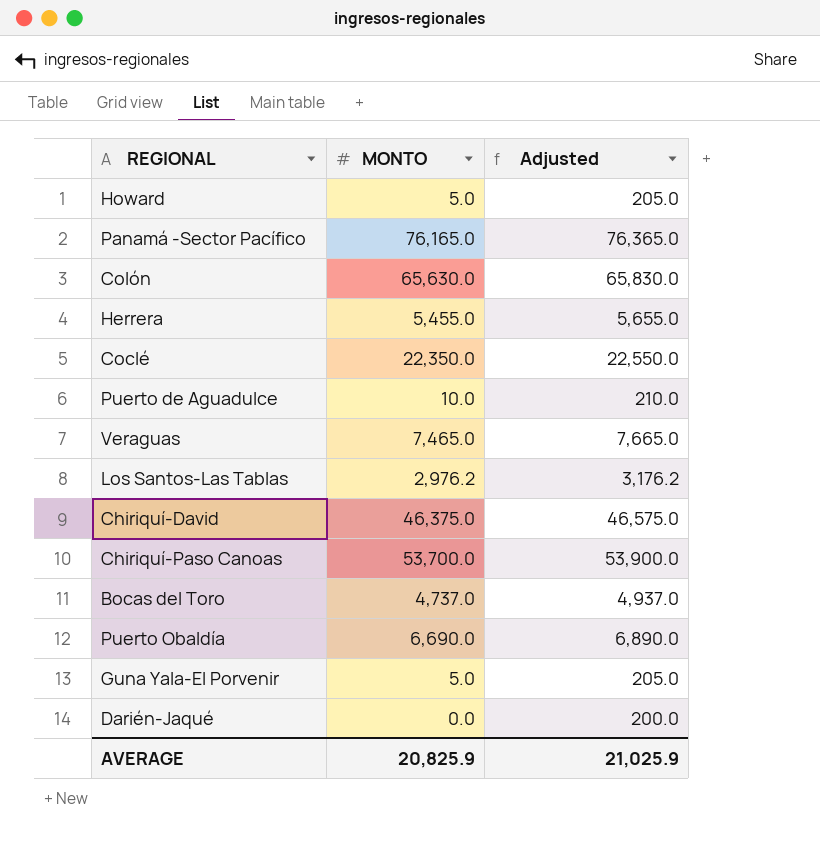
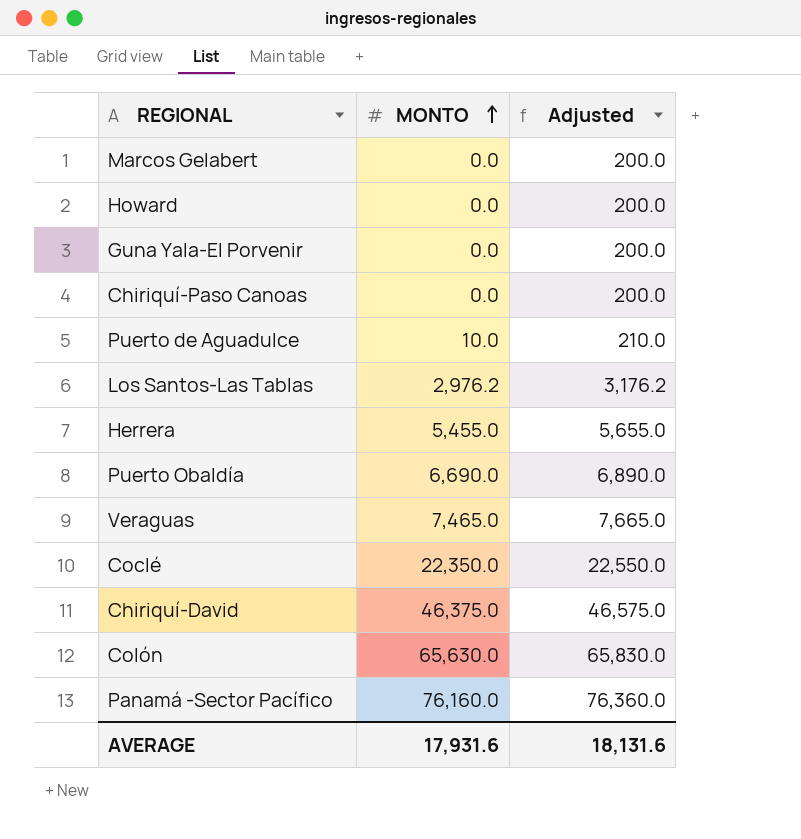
row order: none -> MONTO ascending
row Bocas del Toro: 4,737.0 | 4,937.0 -> none
row Darién-Jaqué: 0.0 | 200.0 -> none
row Marcos Gelabert: none -> 0.0 | 200.0
Howard | MONTO: 5.0 -> 0.0
Howard | Adjusted: 205.0 -> 200.0
Guna Yala-El Porvenir | MONTO: 5.0 -> 0.0
Guna Yala-El Porvenir | Adjusted: 205.0 -> 200.0
Chiriquí-Paso Canoas | MONTO: 53,700.0 -> 0.0
Chiriquí-Paso Canoas | Adjusted: 53,900.0 -> 200.0
Panamá -Sector Pacífico | MONTO: 76,165.0 -> 76,160.0
Panamá -Sector Pacífico | Adjusted: 76,365.0 -> 76,360.0
AVERAGE | MONTO: 20,825.9 -> 17,931.6
AVERAGE | Adjusted: 21,025.9 -> 18,131.6

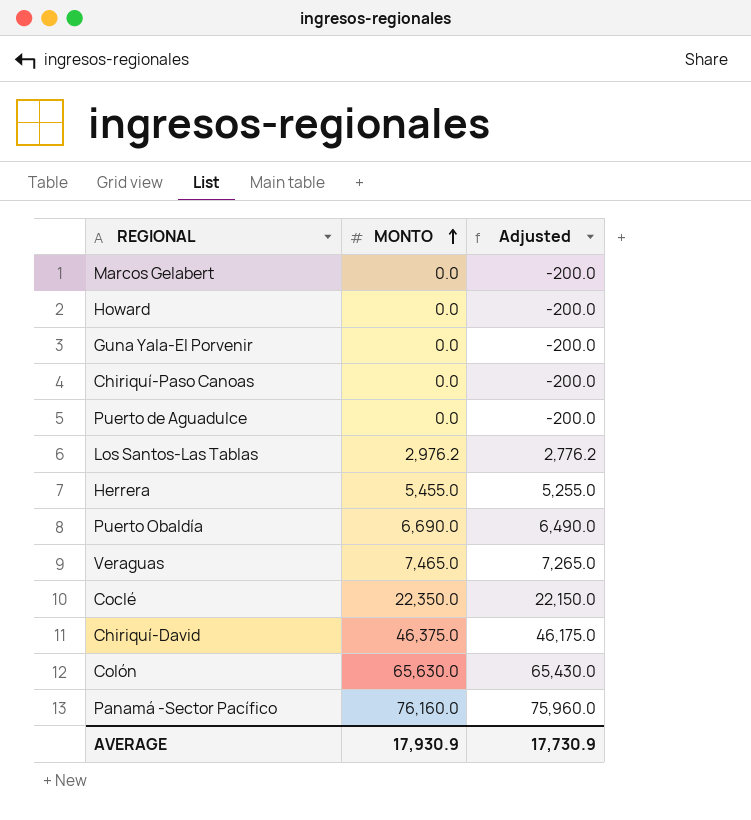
column Adjusted | formula: [MONTO] + 200 -> [MONTO] - 200
Puerto de Aguadulce | MONTO: 10.0 -> 0.0
AVERAGE | MONTO: 17,931.6 -> 17,930.9
AVERAGE | Adjusted: 18,131.6 -> 17,730.9

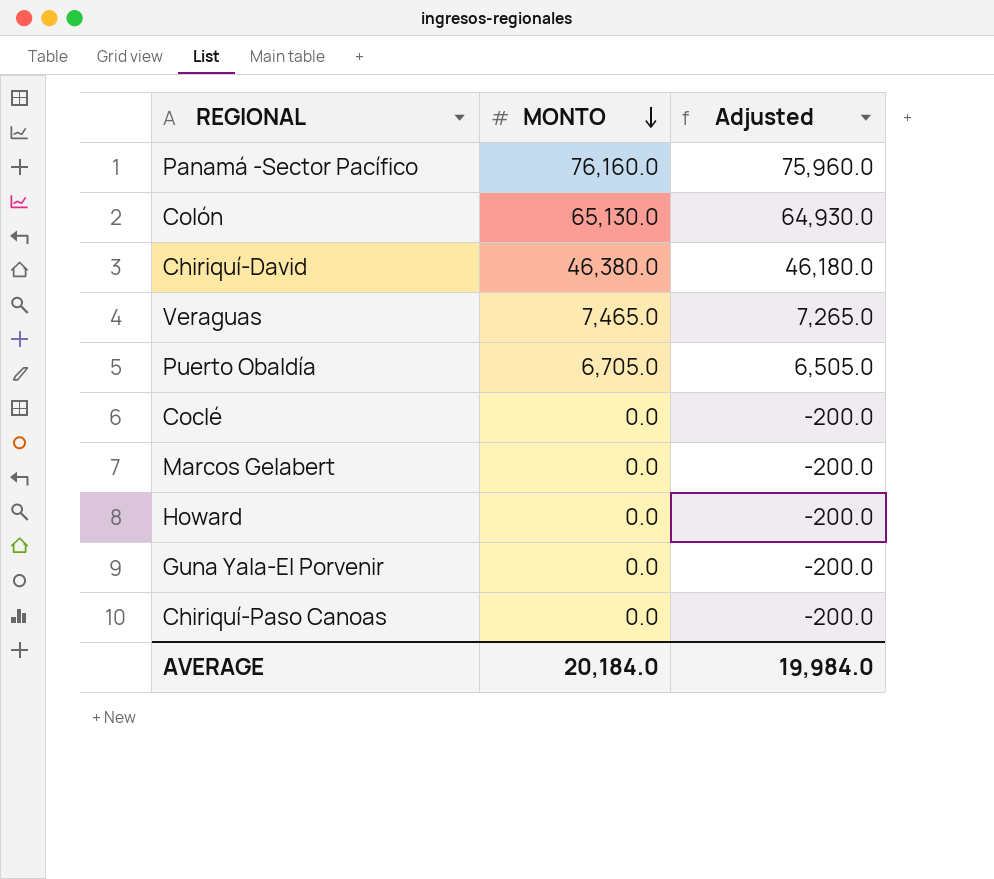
row order: MONTO ascending -> MONTO descending
row Puerto de Aguadulce: 0.0 | -200.0 -> none
row Los Santos-Las Tablas: 2,976.2 | 2,776.2 -> none
row Herrera: 5,455.0 | 5,255.0 -> none
Colón | MONTO: 65,630.0 -> 65,130.0
Colón | Adjusted: 65,430.0 -> 64,930.0
Chiriquí-David | MONTO: 46,375.0 -> 46,380.0
Chiriquí-David | Adjusted: 46,175.0 -> 46,180.0
Puerto Obaldía | MONTO: 6,690.0 -> 6,705.0
Puerto Obaldía | Adjusted: 6,490.0 -> 6,505.0
Coclé | MONTO: 22,350.0 -> 0.0
Coclé | Adjusted: 22,150.0 -> -200.0
AVERAGE | MONTO: 17,930.9 -> 20,184.0
AVERAGE | Adjusted: 17,730.9 -> 19,984.0

